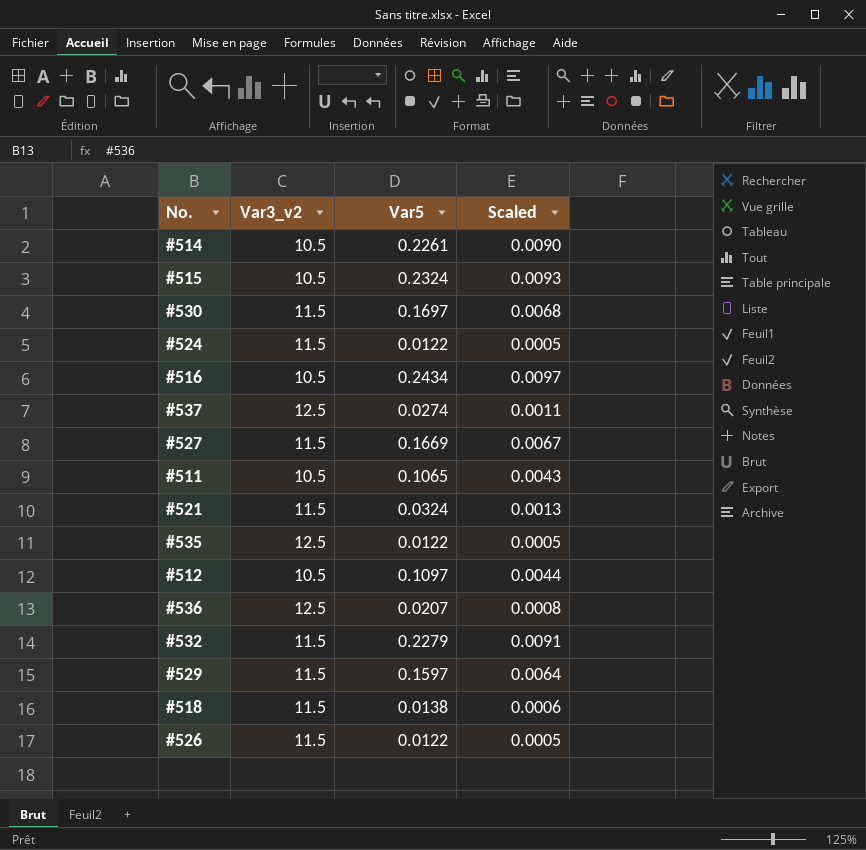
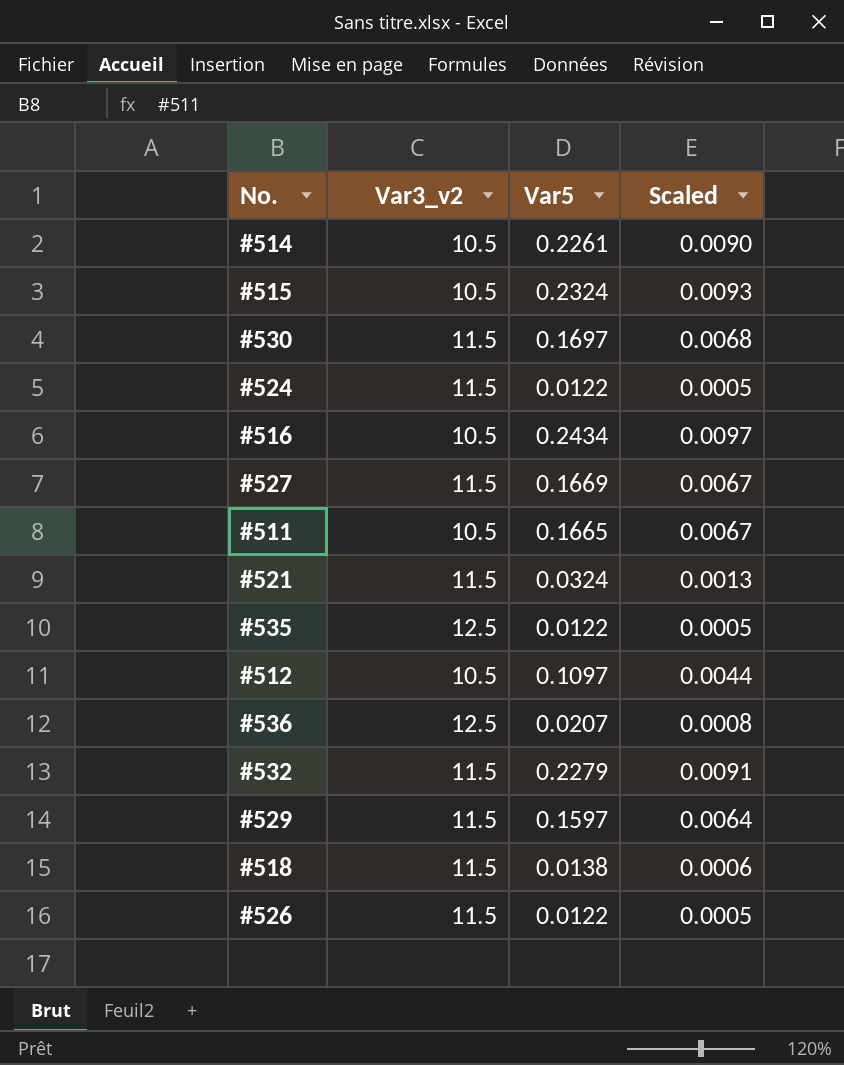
row #537: 12.5 | 0.0274 | 0.0011 -> none
#511 | Var5: 0.1065 -> 0.1665
#511 | Scaled: 0.0043 -> 0.0067

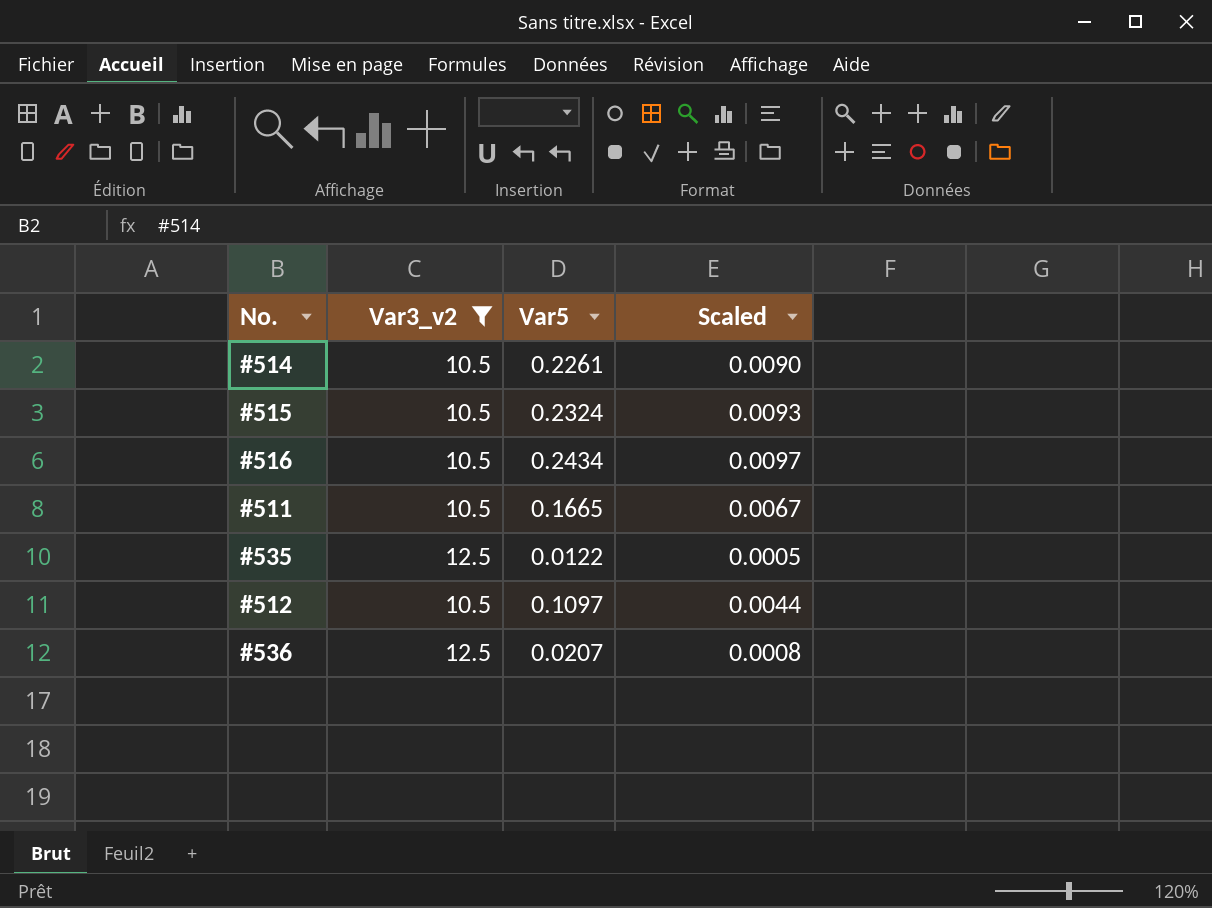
filter: none -> Var3_v2 != 11.5

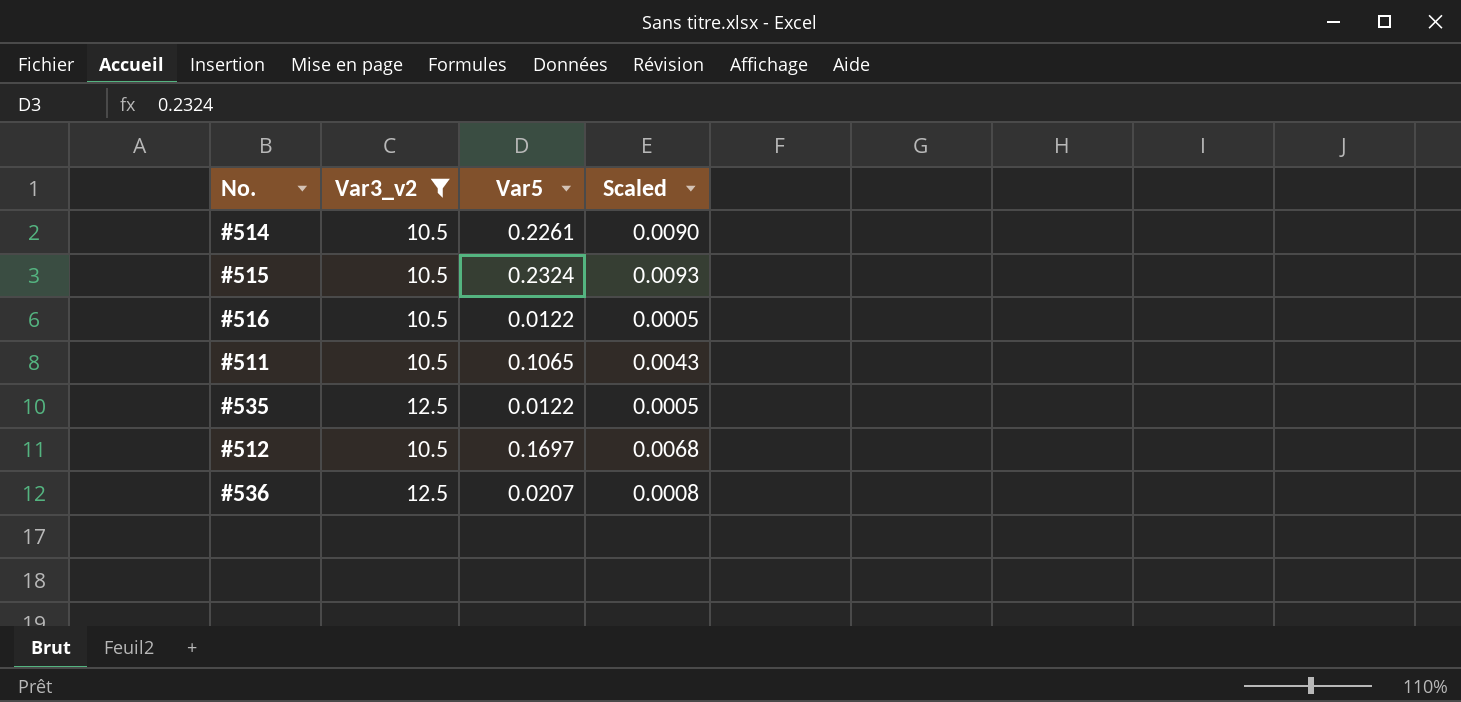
#516 | Var5: 0.2434 -> 0.0122
#516 | Scaled: 0.0097 -> 0.0005
#511 | Var5: 0.1665 -> 0.1065
#511 | Scaled: 0.0067 -> 0.0043
#512 | Var5: 0.1097 -> 0.1697
#512 | Scaled: 0.0044 -> 0.0068

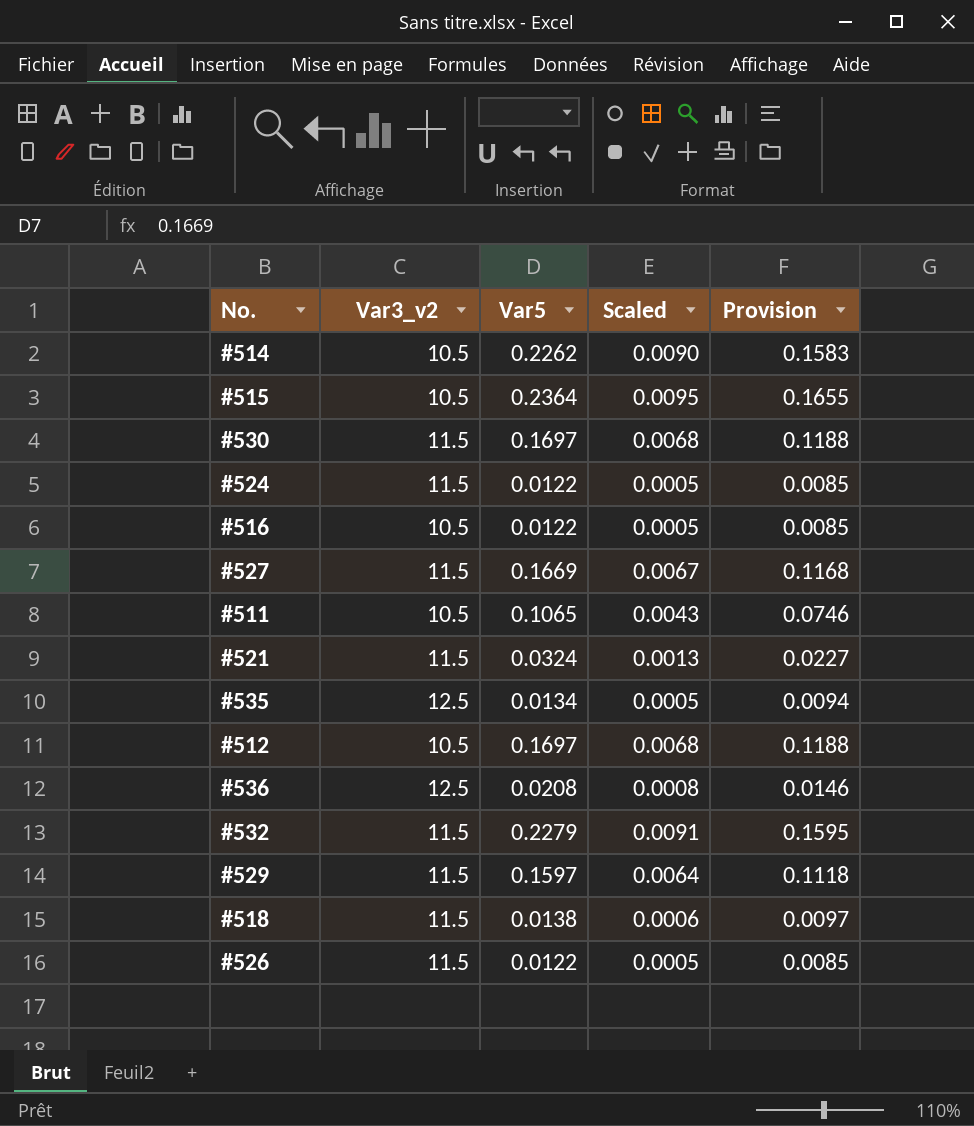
filter: Var3_v2 != 11.5 -> none
column Provision | formula: none -> [Var5] * 0.7
#514 | Var5: 0.2261 -> 0.2262
#515 | Var5: 0.2324 -> 0.2364
#515 | Scaled: 0.0093 -> 0.0095
#535 | Var5: 0.0122 -> 0.0134
#536 | Var5: 0.0207 -> 0.0208

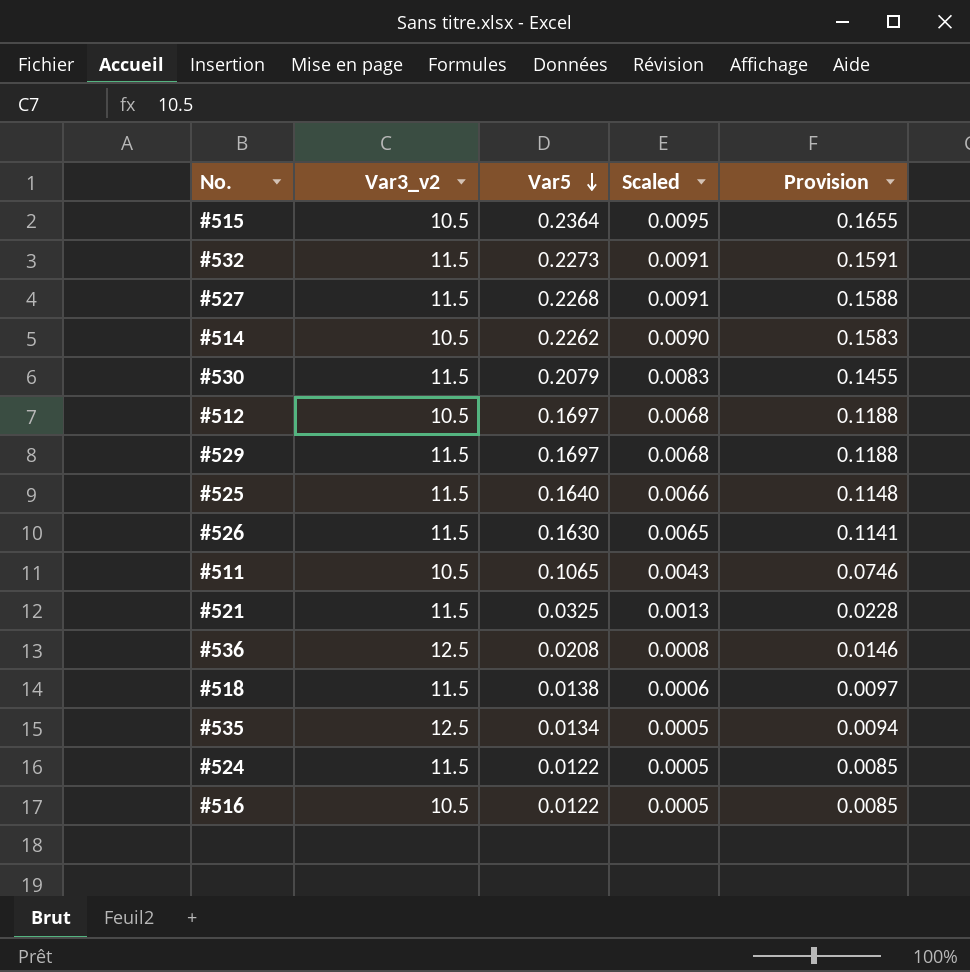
row order: none -> Var5 descending
#532 | Var5: 0.2279 -> 0.2273
#532 | Provision: 0.1595 -> 0.1591
#527 | Var5: 0.1669 -> 0.2268
#527 | Scaled: 0.0067 -> 0.0091
#527 | Provision: 0.1168 -> 0.1588
#530 | Var5: 0.1697 -> 0.2079
#530 | Scaled: 0.0068 -> 0.0083
#530 | Provision: 0.1188 -> 0.1455
#529 | Var5: 0.1597 -> 0.1697
#529 | Scaled: 0.0064 -> 0.0068
#529 | Provision: 0.1118 -> 0.1188
row #525: none -> 11.5 | 0.1640 | 0.0066 | 0.1148
#526 | Var5: 0.0122 -> 0.1630
#526 | Scaled: 0.0005 -> 0.0065
#526 | Provision: 0.0085 -> 0.1141
#521 | Var5: 0.0324 -> 0.0325
#521 | Provision: 0.0227 -> 0.0228

